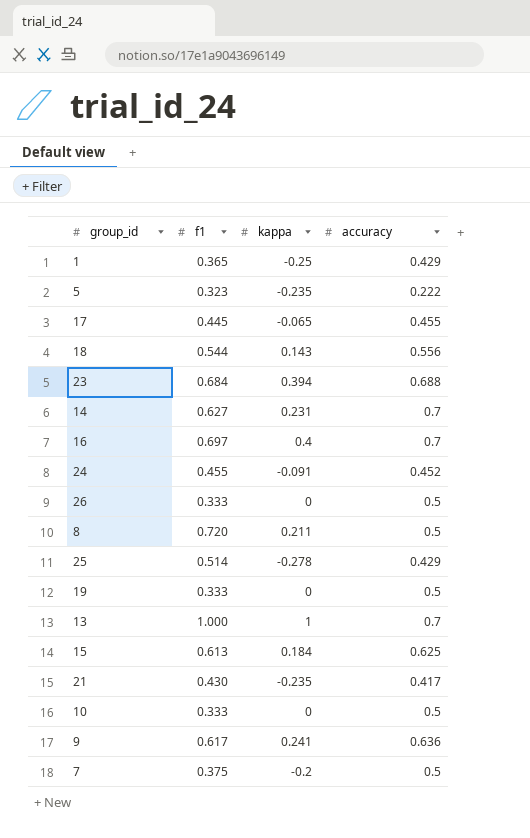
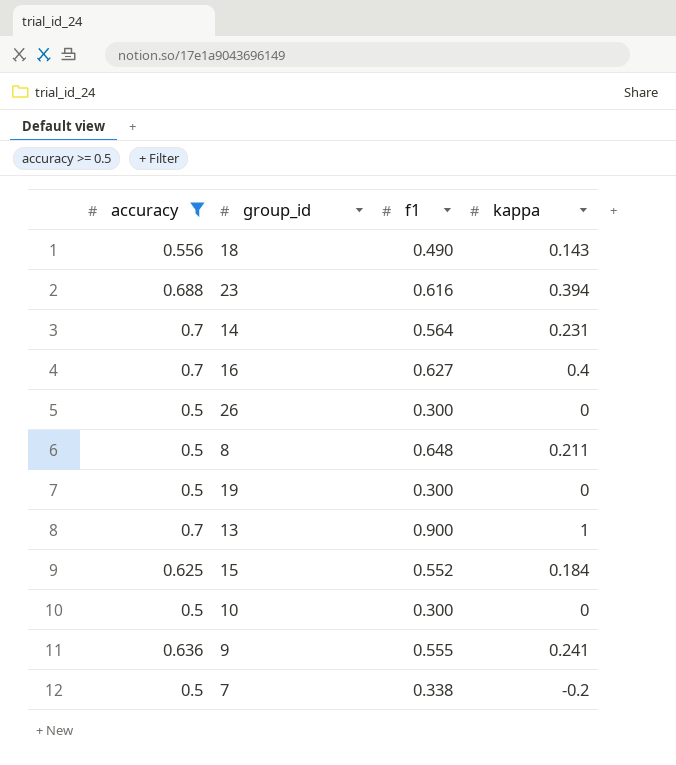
filter: none -> accuracy >= 0.5
column accuracy | position: 4 -> 1
18 | f1: 0.544 -> 0.490
23 | f1: 0.684 -> 0.616
14 | f1: 0.627 -> 0.564
16 | f1: 0.697 -> 0.627
26 | f1: 0.333 -> 0.300
8 | f1: 0.720 -> 0.648
19 | f1: 0.333 -> 0.300
13 | f1: 1.000 -> 0.900
15 | f1: 0.613 -> 0.552
10 | f1: 0.333 -> 0.300
9 | f1: 0.617 -> 0.555
7 | f1: 0.375 -> 0.338

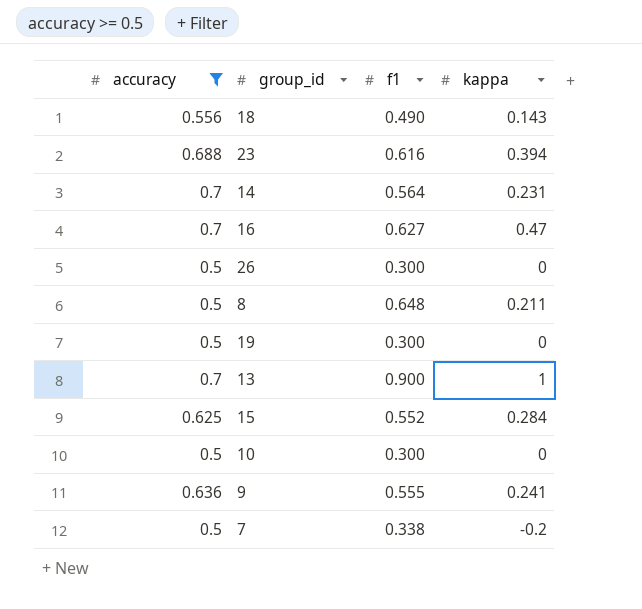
16 | kappa: 0.4 -> 0.47
15 | kappa: 0.184 -> 0.284

